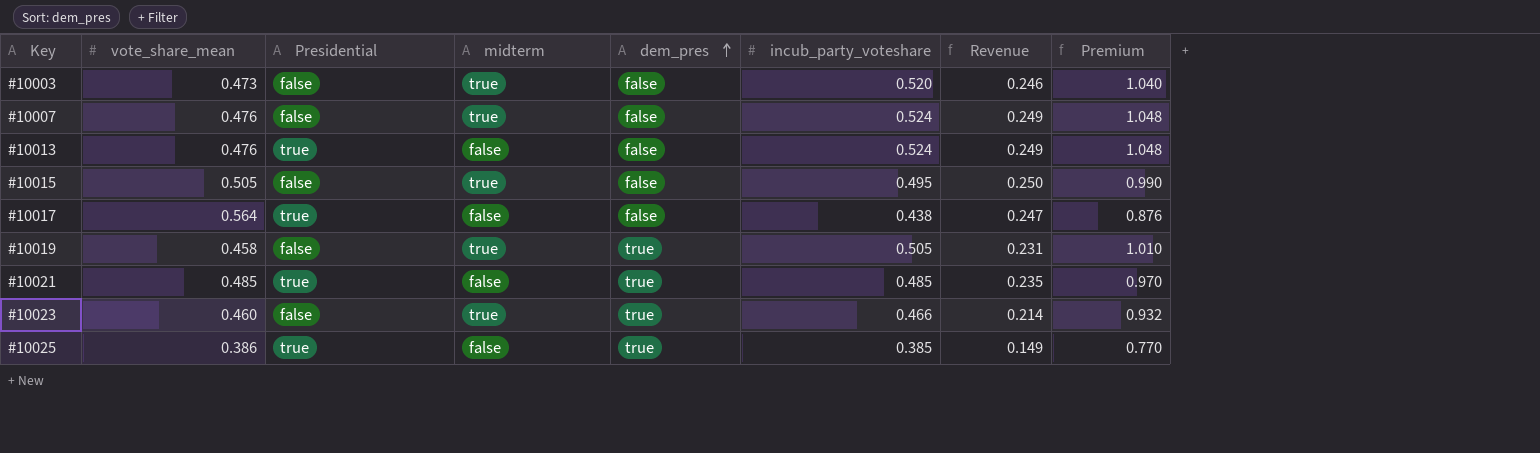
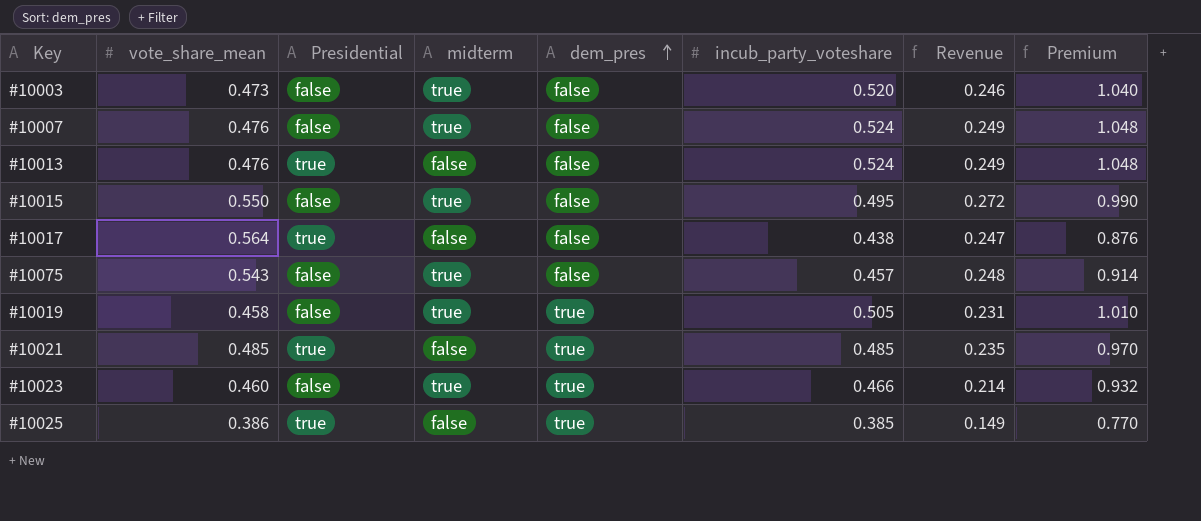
#10015 | vote_share_mean: 0.505 -> 0.550
#10015 | Revenue: 0.250 -> 0.272
row #10075: none -> 0.543 | false | true | false | 0.457 | 0.248 | 0.914

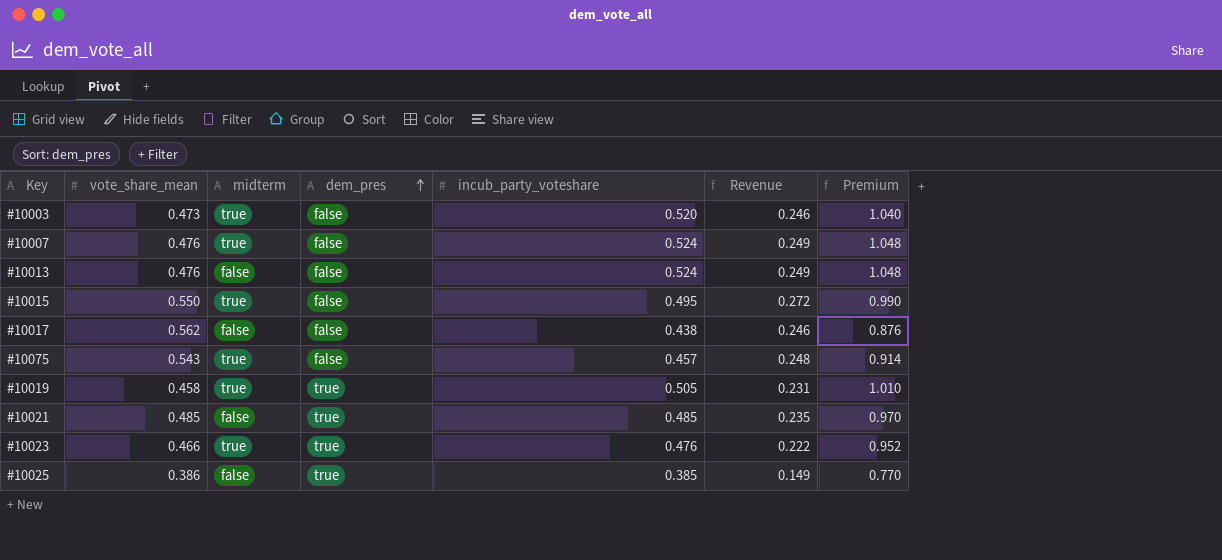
column Presidential | position: 3 -> none
#10017 | vote_share_mean: 0.564 -> 0.562
#10017 | Revenue: 0.247 -> 0.246
#10023 | vote_share_mean: 0.460 -> 0.466
#10023 | incub_party_voteshare: 0.466 -> 0.476
#10023 | Revenue: 0.214 -> 0.222
#10023 | Premium: 0.932 -> 0.952

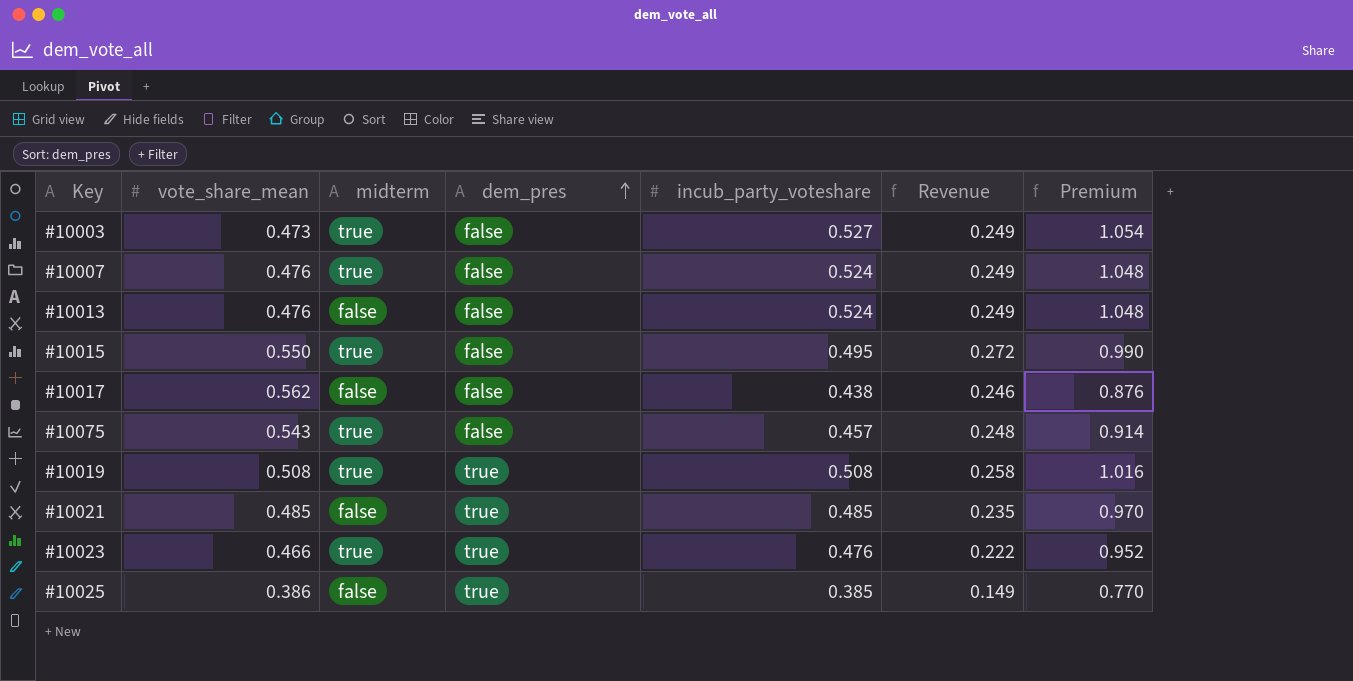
#10003 | incub_party_voteshare: 0.520 -> 0.527
#10003 | Revenue: 0.246 -> 0.249
#10003 | Premium: 1.040 -> 1.054
#10019 | vote_share_mean: 0.458 -> 0.508
#10019 | incub_party_voteshare: 0.505 -> 0.508
#10019 | Revenue: 0.231 -> 0.258
#10019 | Premium: 1.010 -> 1.016

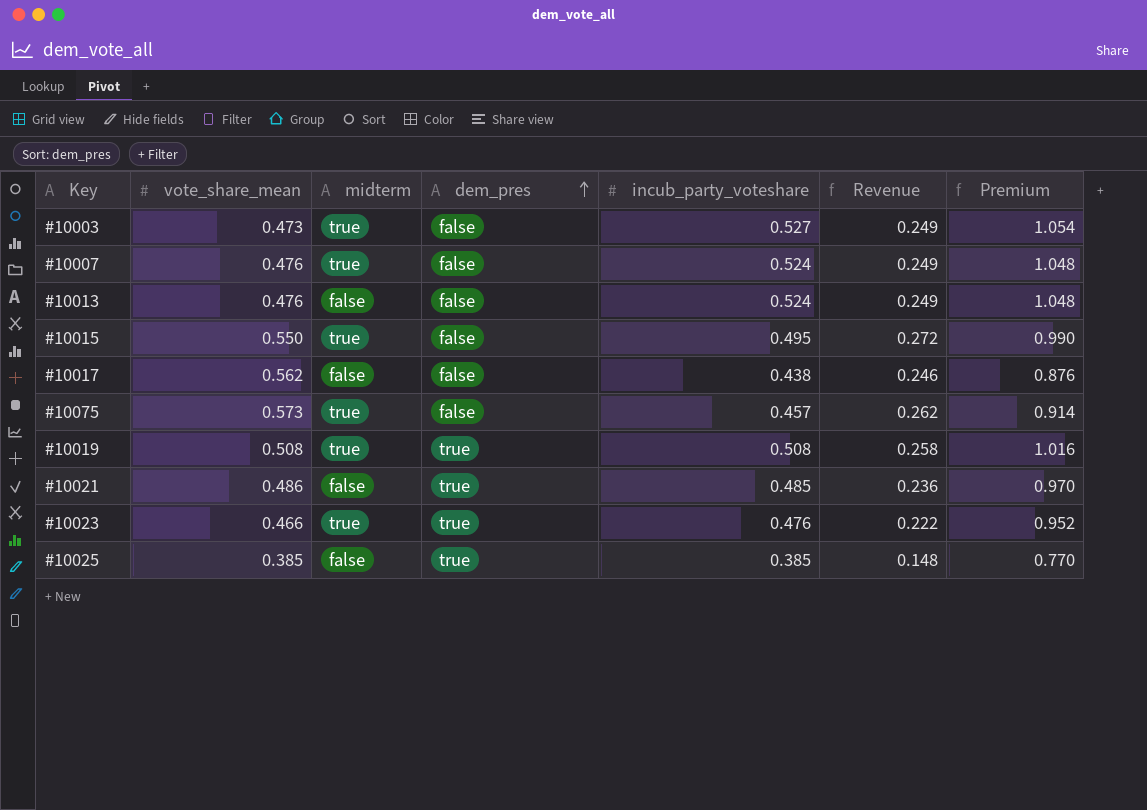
#10075 | vote_share_mean: 0.543 -> 0.573
#10075 | Revenue: 0.248 -> 0.262
#10021 | vote_share_mean: 0.485 -> 0.486
#10021 | Revenue: 0.235 -> 0.236
#10025 | vote_share_mean: 0.386 -> 0.385
#10025 | Revenue: 0.149 -> 0.148

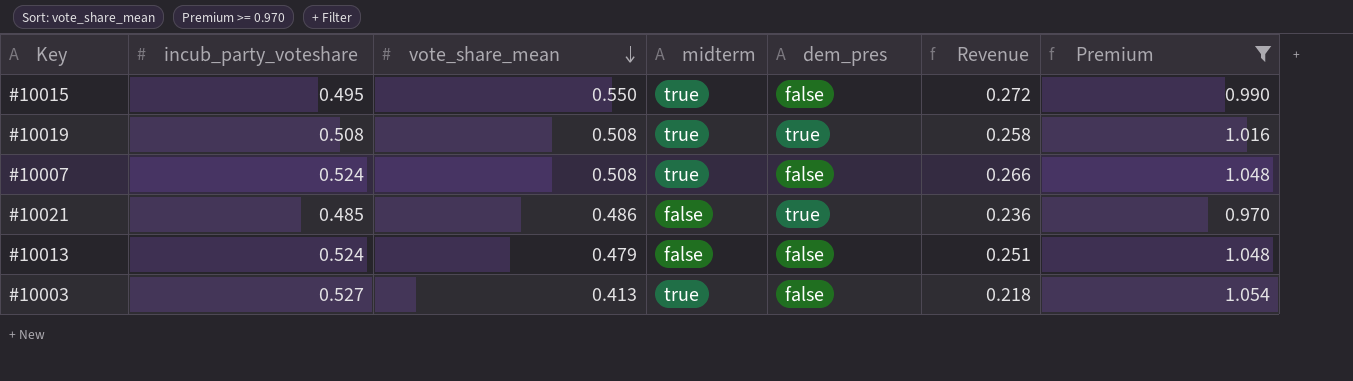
filter: none -> Premium >= 0.970
row order: dem_pres ascending -> vote_share_mean descending
column incub_party_voteshare | position: 5 -> 2
#10007 | vote_share_mean: 0.476 -> 0.508
#10007 | Revenue: 0.249 -> 0.266
#10013 | vote_share_mean: 0.476 -> 0.479
#10013 | Revenue: 0.249 -> 0.251
#10003 | vote_share_mean: 0.473 -> 0.413
#10003 | Revenue: 0.249 -> 0.218

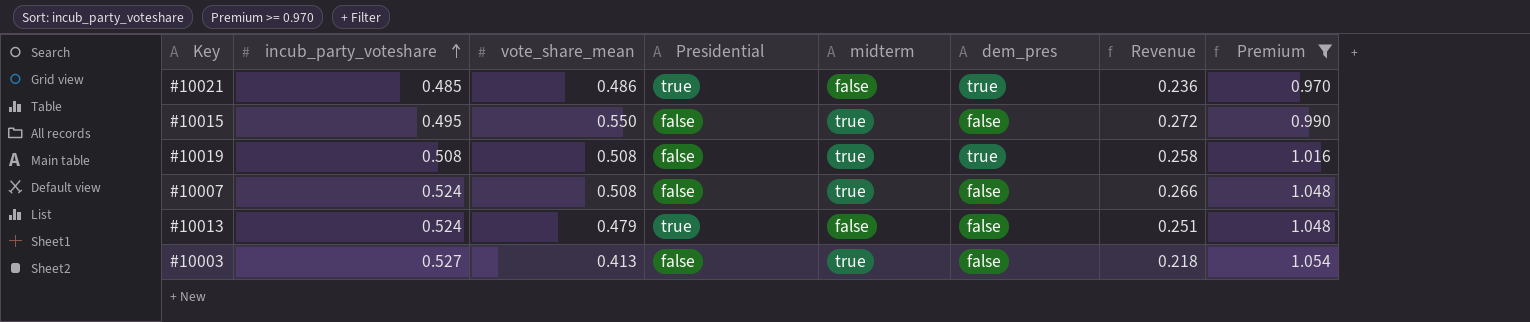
row order: vote_share_mean descending -> incub_party_voteshare ascending
column Presidential | position: none -> 4

